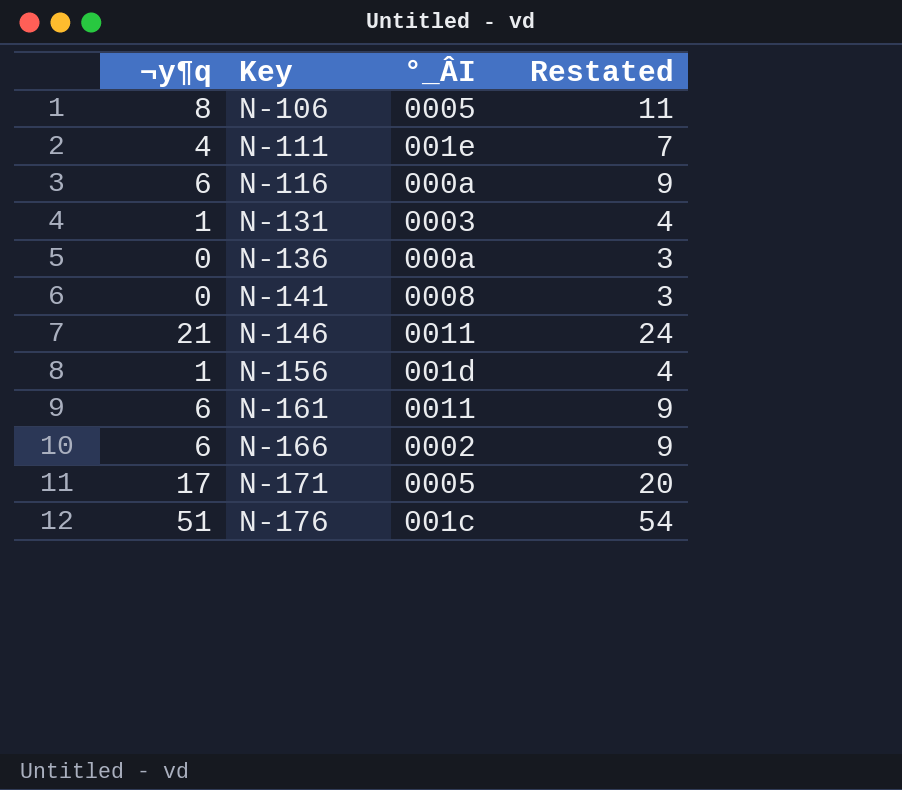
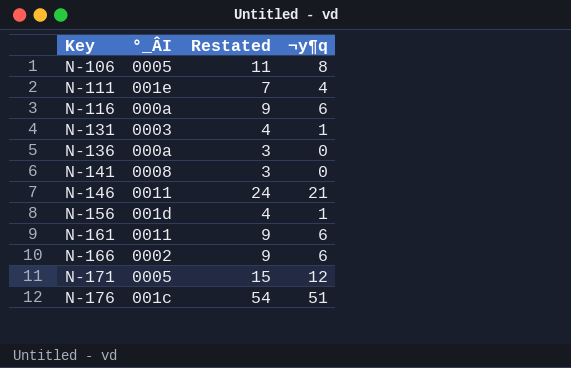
column ¬y¶q | position: 1 -> 4
N-171 | Restated: 20 -> 15
N-171 | ¬y¶q: 17 -> 12

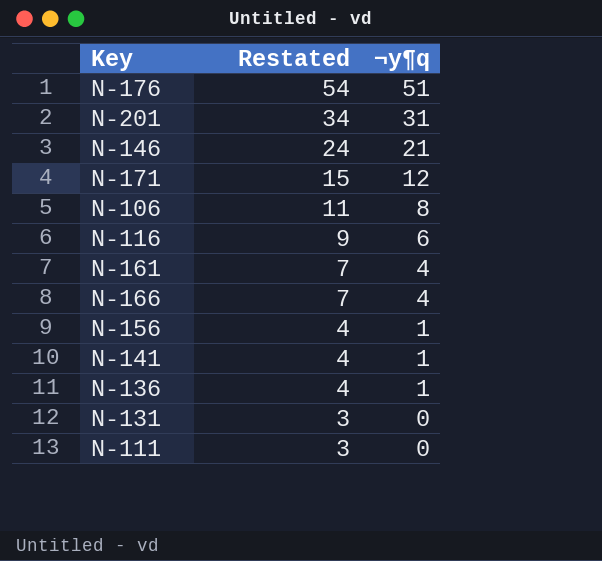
row order: Key ascending -> Restated descending
column °_ÂI | position: 2 -> none
row N-201: none -> 34 | 31
N-161 | Restated: 9 -> 7
N-161 | ¬y¶q: 6 -> 4
N-166 | Restated: 9 -> 7
N-166 | ¬y¶q: 6 -> 4
N-141 | Restated: 3 -> 4
N-141 | ¬y¶q: 0 -> 1
N-136 | Restated: 3 -> 4
N-136 | ¬y¶q: 0 -> 1
N-131 | Restated: 4 -> 3
N-131 | ¬y¶q: 1 -> 0
N-111 | Restated: 7 -> 3
N-111 | ¬y¶q: 4 -> 0

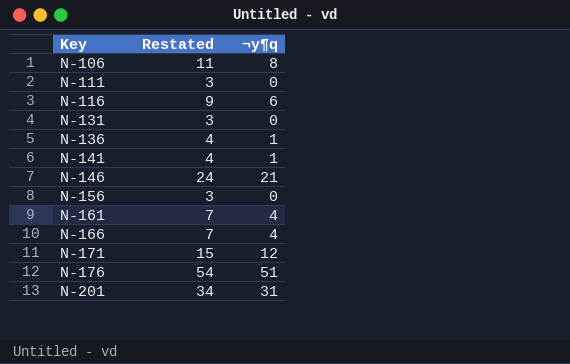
row order: Restated descending -> Key ascending
N-156 | Restated: 4 -> 3
N-156 | ¬y¶q: 1 -> 0

